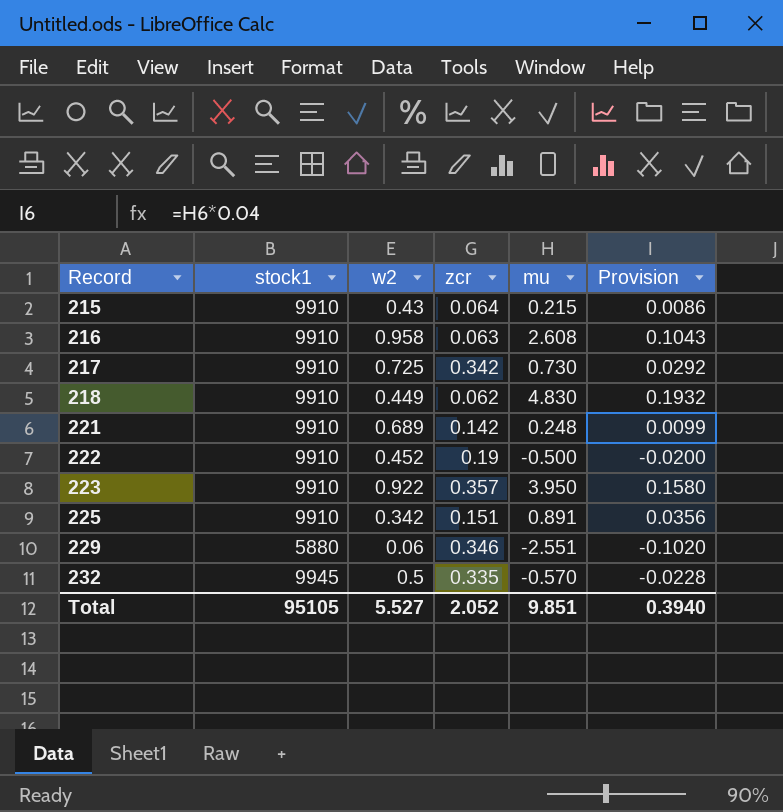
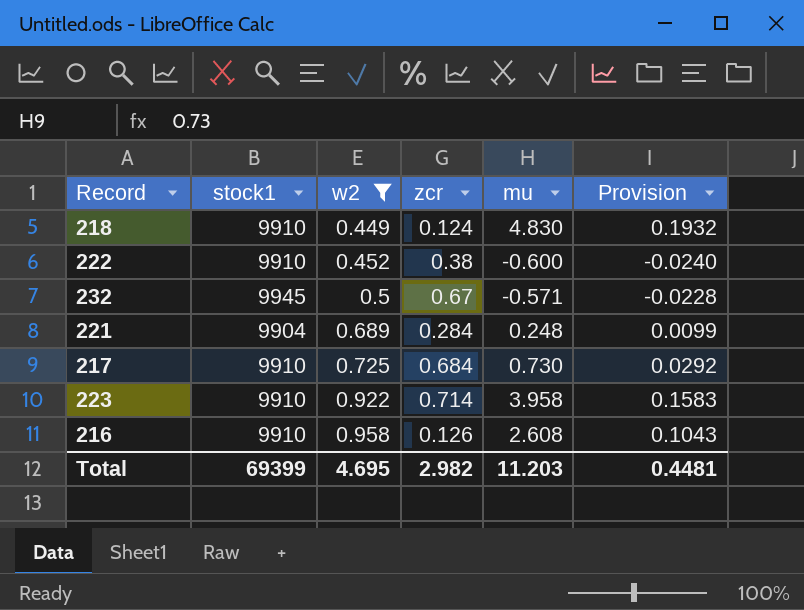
filter: none -> w2 >= 0.449
row order: Record ascending -> w2 ascending
218 | zcr: 0.062 -> 0.124
222 | zcr: 0.19 -> 0.38
222 | mu: -0.500 -> -0.600
222 | Provision: -0.0200 -> -0.0240
232 | zcr: 0.335 -> 0.67
232 | mu: -0.570 -> -0.571
221 | stock1: 9910 -> 9904
221 | zcr: 0.142 -> 0.284
217 | zcr: 0.342 -> 0.684
223 | zcr: 0.357 -> 0.714
223 | mu: 3.950 -> 3.958
223 | Provision: 0.1580 -> 0.1583
216 | zcr: 0.063 -> 0.126
Total | stock1: 95105 -> 69399
Total | w2: 5.527 -> 4.695
Total | zcr: 2.052 -> 2.982
Total | mu: 9.851 -> 11.203
Total | Provision: 0.3940 -> 0.4481

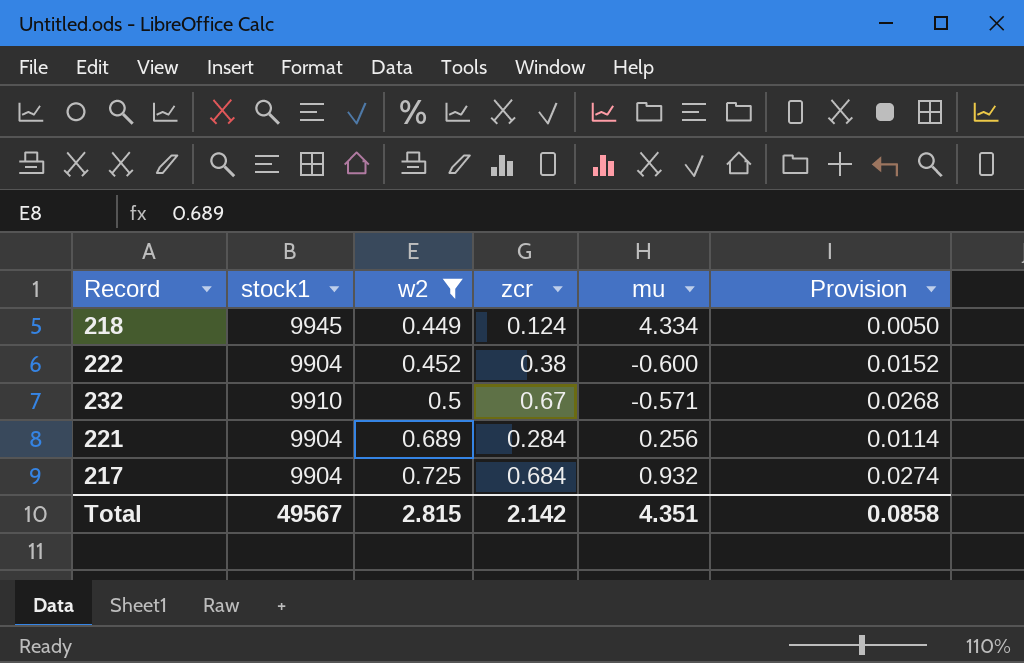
column Provision | formula: [mu] * 0.04 -> [zcr] * 0.04
row 223: 9910 | 0.922 | 0.714 | 3.958 | 0.1583 -> none
row 216: 9910 | 0.958 | 0.126 | 2.608 | 0.1043 -> none
218 | stock1: 9910 -> 9945
218 | mu: 4.830 -> 4.334
222 | stock1: 9910 -> 9904
232 | stock1: 9945 -> 9910
221 | mu: 0.248 -> 0.256
217 | stock1: 9910 -> 9904
217 | mu: 0.730 -> 0.932
Total | stock1: 69399 -> 49567
Total | w2: 4.695 -> 2.815
Total | zcr: 2.982 -> 2.142
Total | mu: 11.203 -> 4.351
Total | Provision: 0.4481 -> 0.0858

